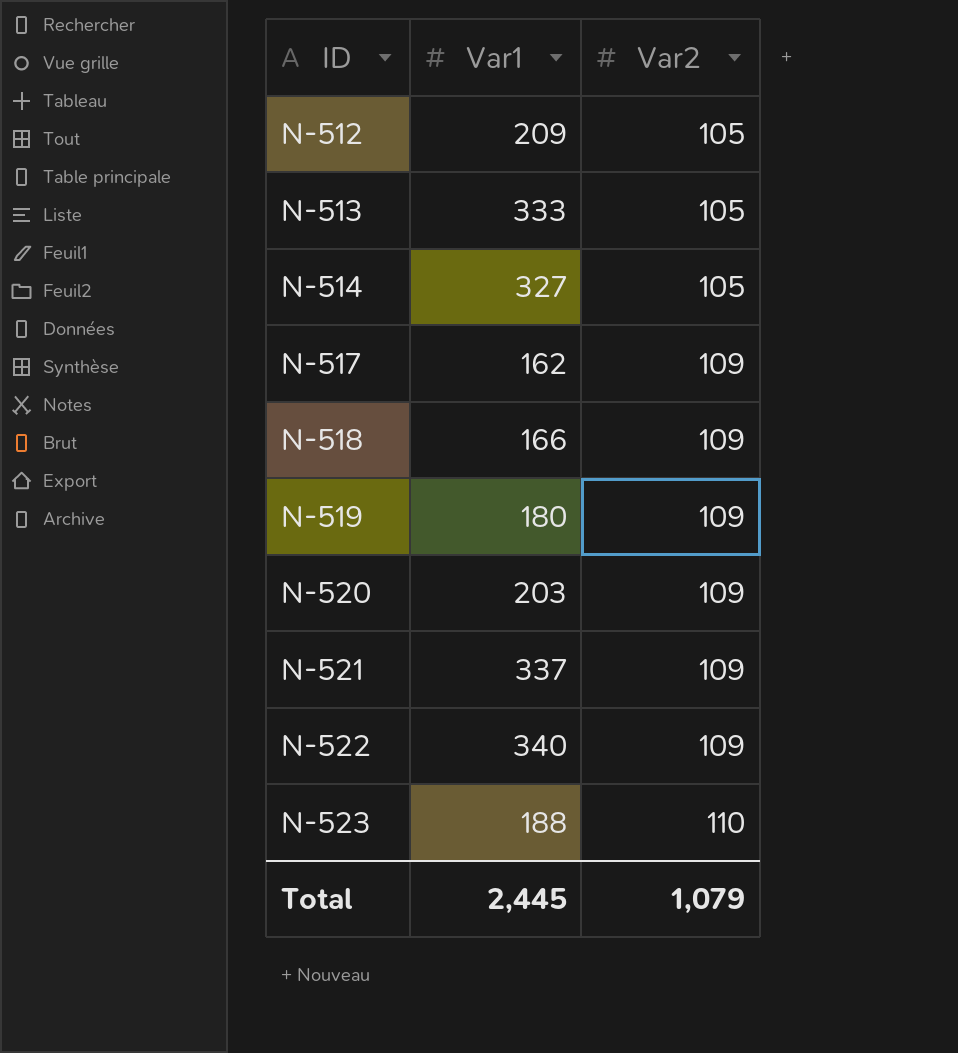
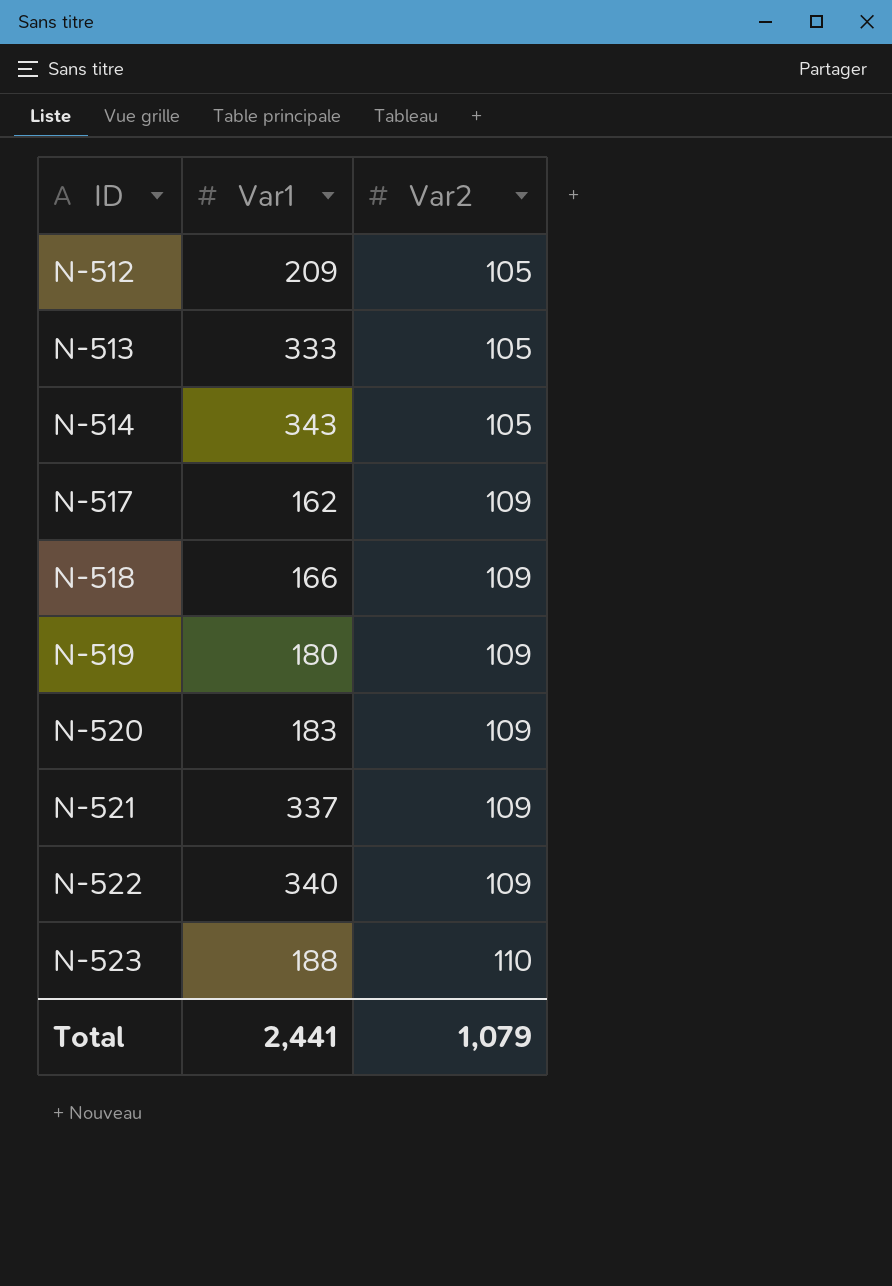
N-514 | Var1: 327 -> 343
N-520 | Var1: 203 -> 183
Total | Var1: 2,445 -> 2,441

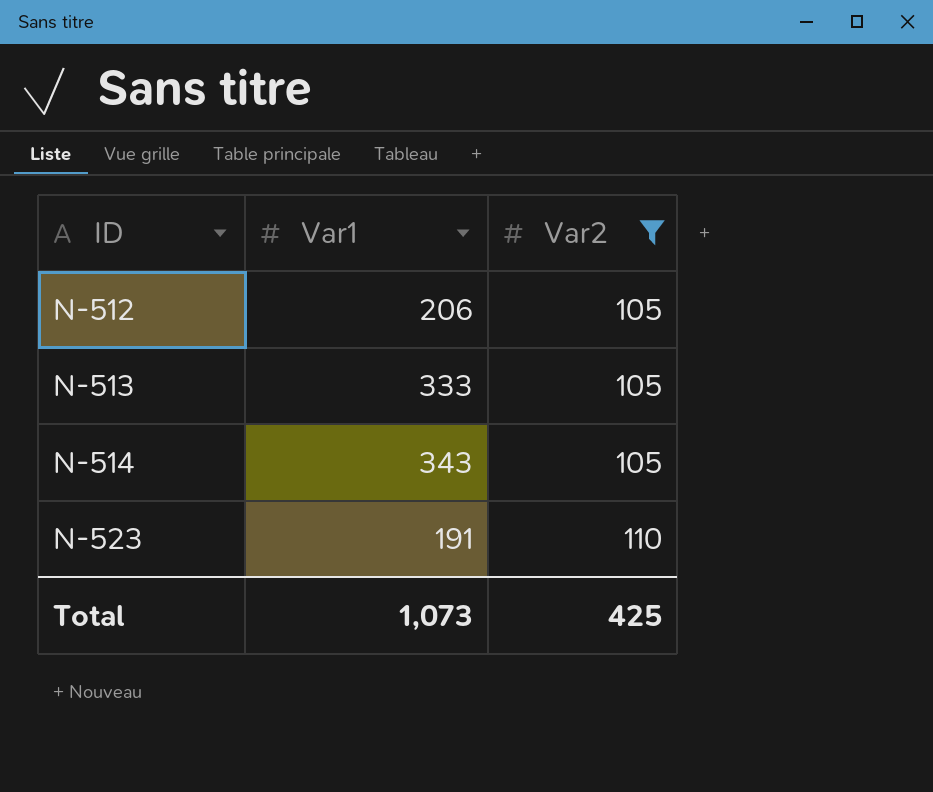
filter: none -> Var2 != 109
N-512 | Var1: 209 -> 206
N-523 | Var1: 188 -> 191
Total | Var1: 2,441 -> 1,073
Total | Var2: 1,079 -> 425

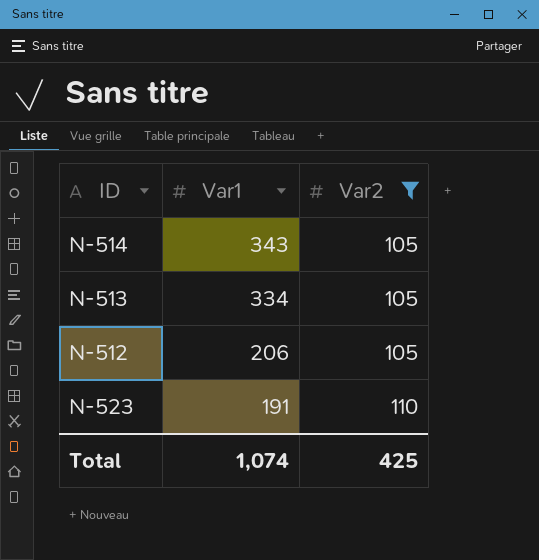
row order: ID ascending -> Var1 descending
N-513 | Var1: 333 -> 334
Total | Var1: 1,073 -> 1,074

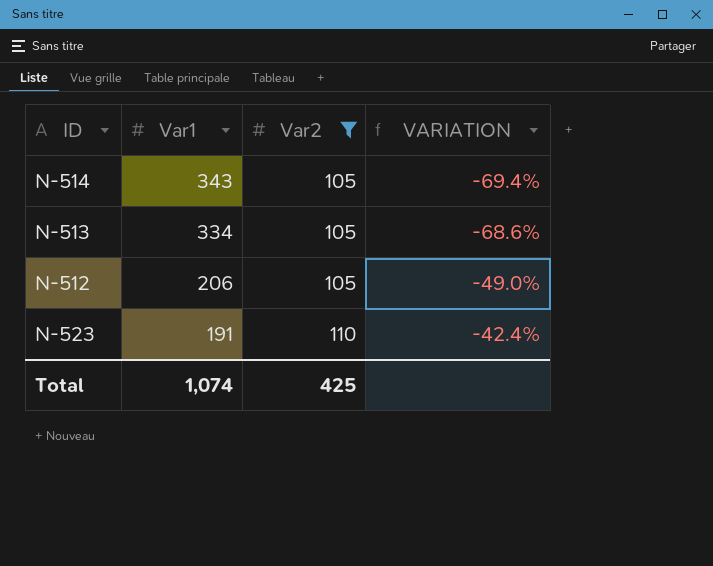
column VARIATION | formula: none -> ([Var2] - [Var1]) / [Var1]

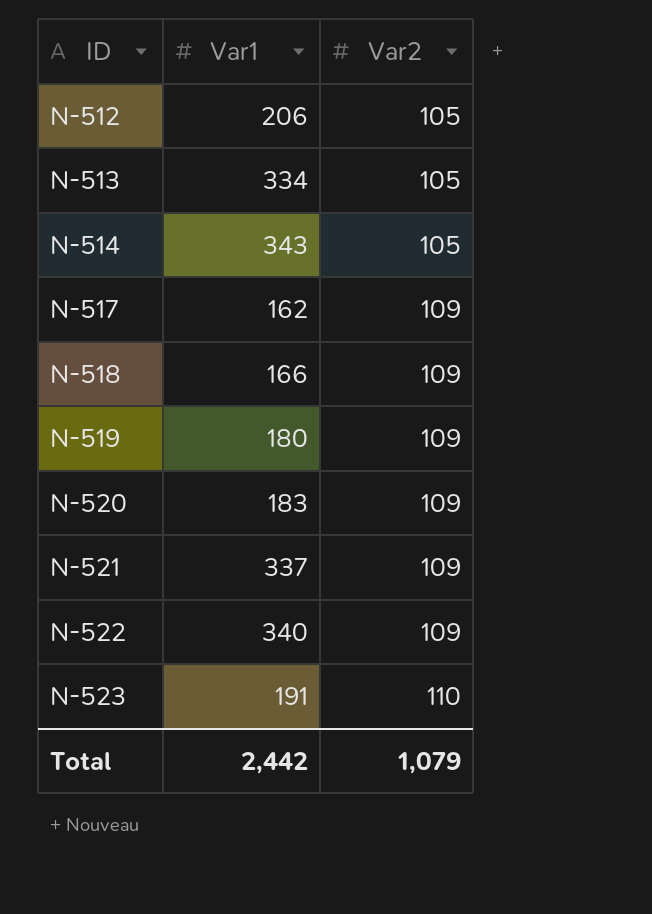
filter: Var2 != 109 -> none
row order: Var1 descending -> ID ascending
column VARIATION | formula: ([Var2] - [Var1]) / [Var1] -> none
Total | Var1: 1,074 -> 2,442
Total | Var2: 425 -> 1,079

